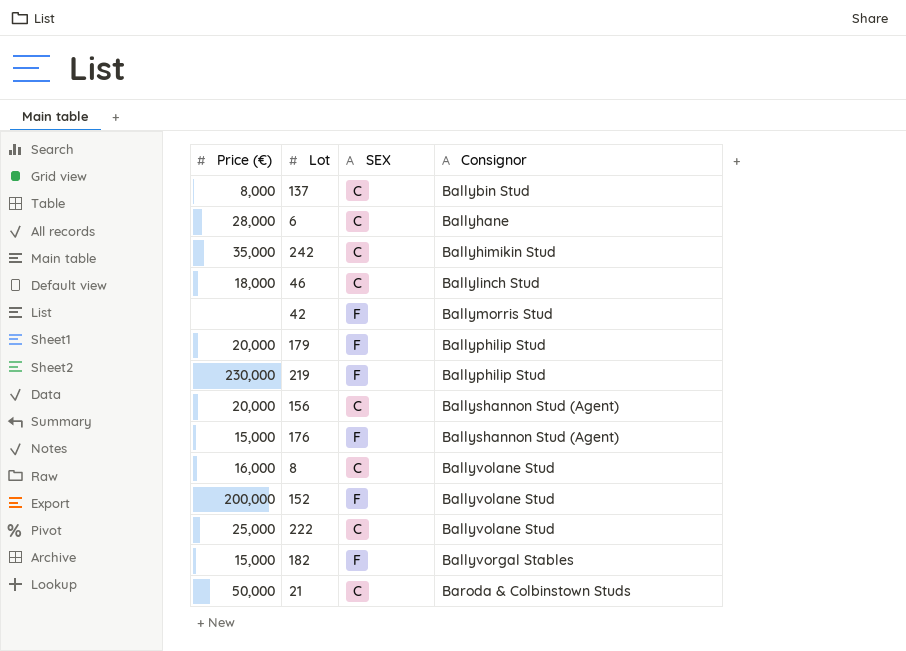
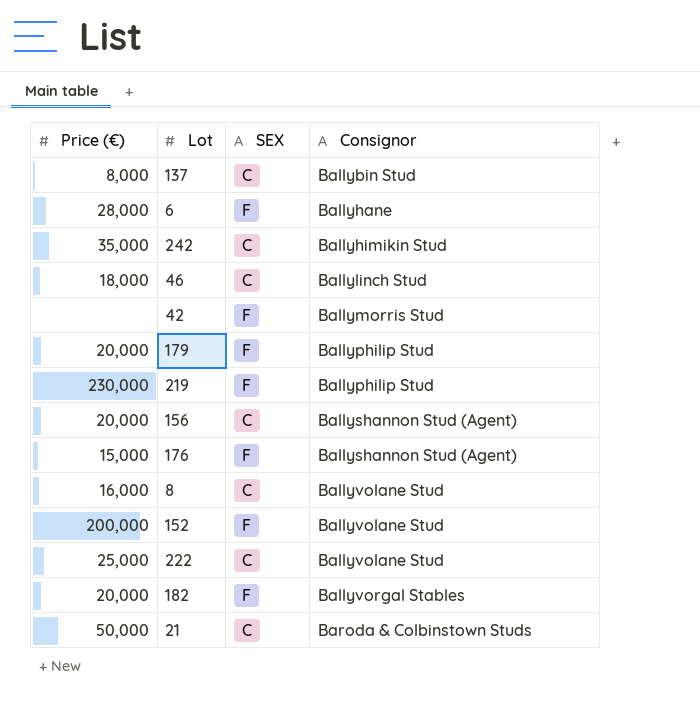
6 | SEX: C -> F
182 | Price (€): 15,000 -> 20,000

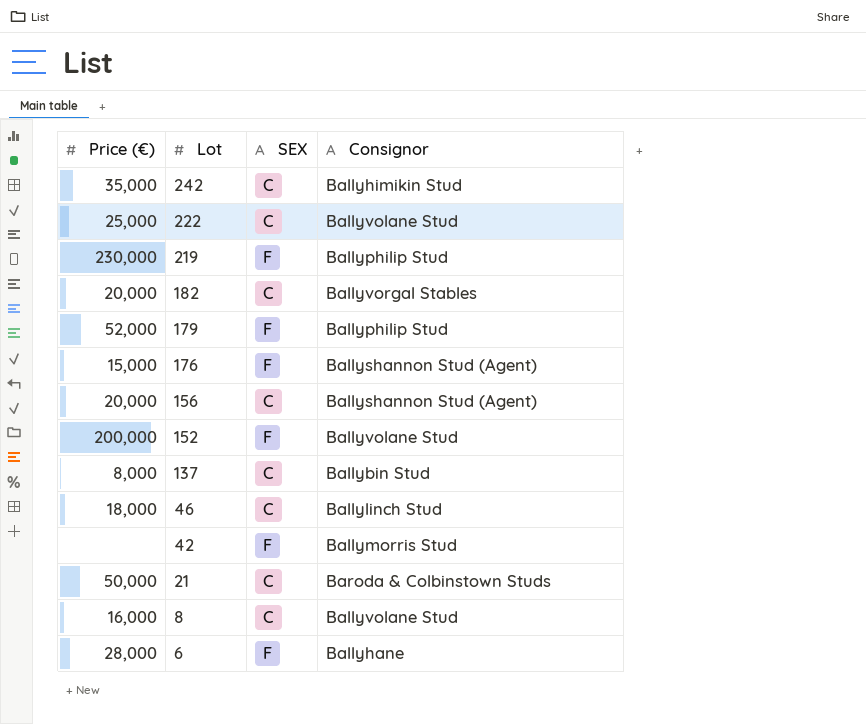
row order: Consignor ascending -> Lot descending
182 | SEX: F -> C
179 | Price (€): 20,000 -> 52,000

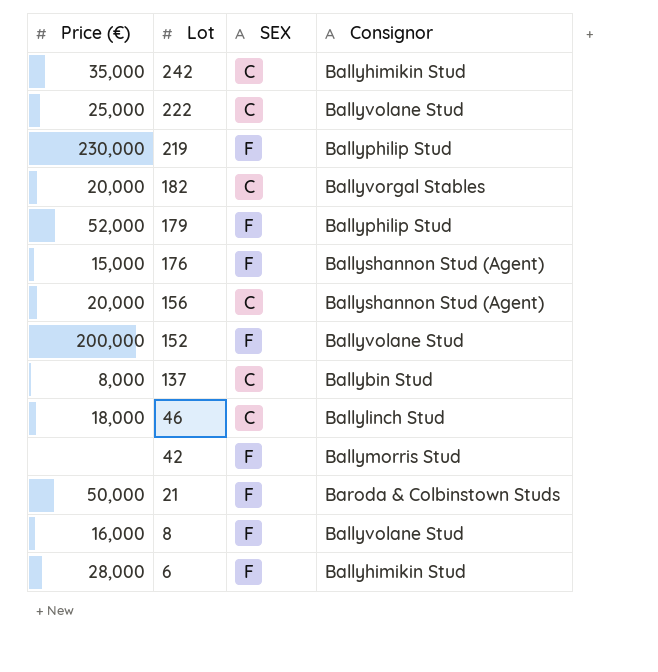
21 | SEX: C -> F
8 | SEX: C -> F
6 | Consignor: Ballyhane -> Ballyhimikin Stud

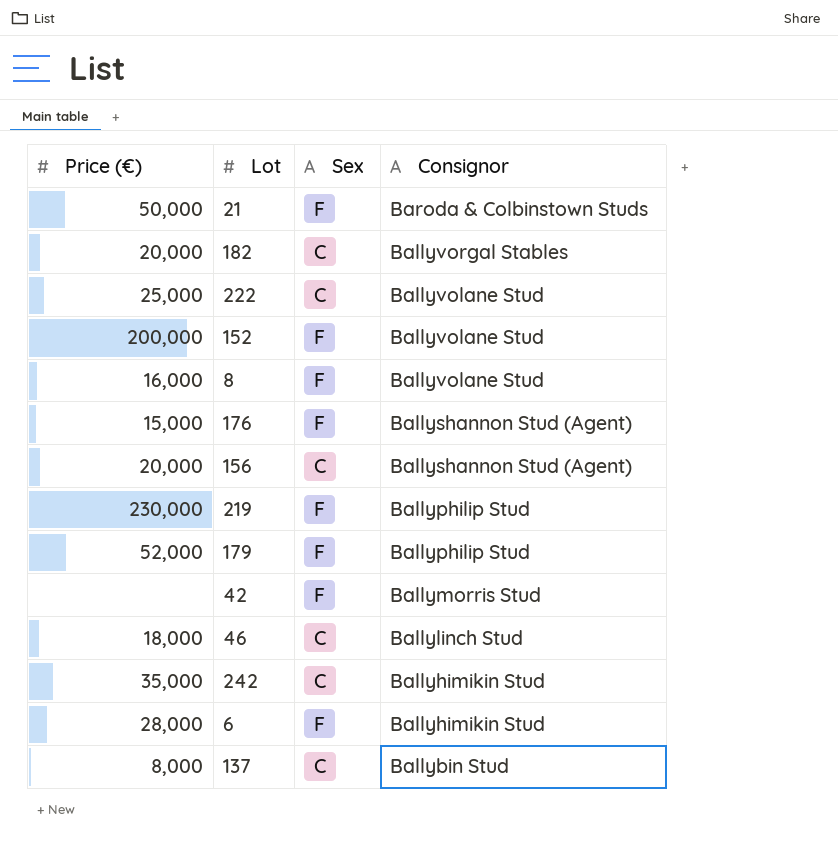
row order: Lot descending -> Consignor descending
column name: SEX -> Sex

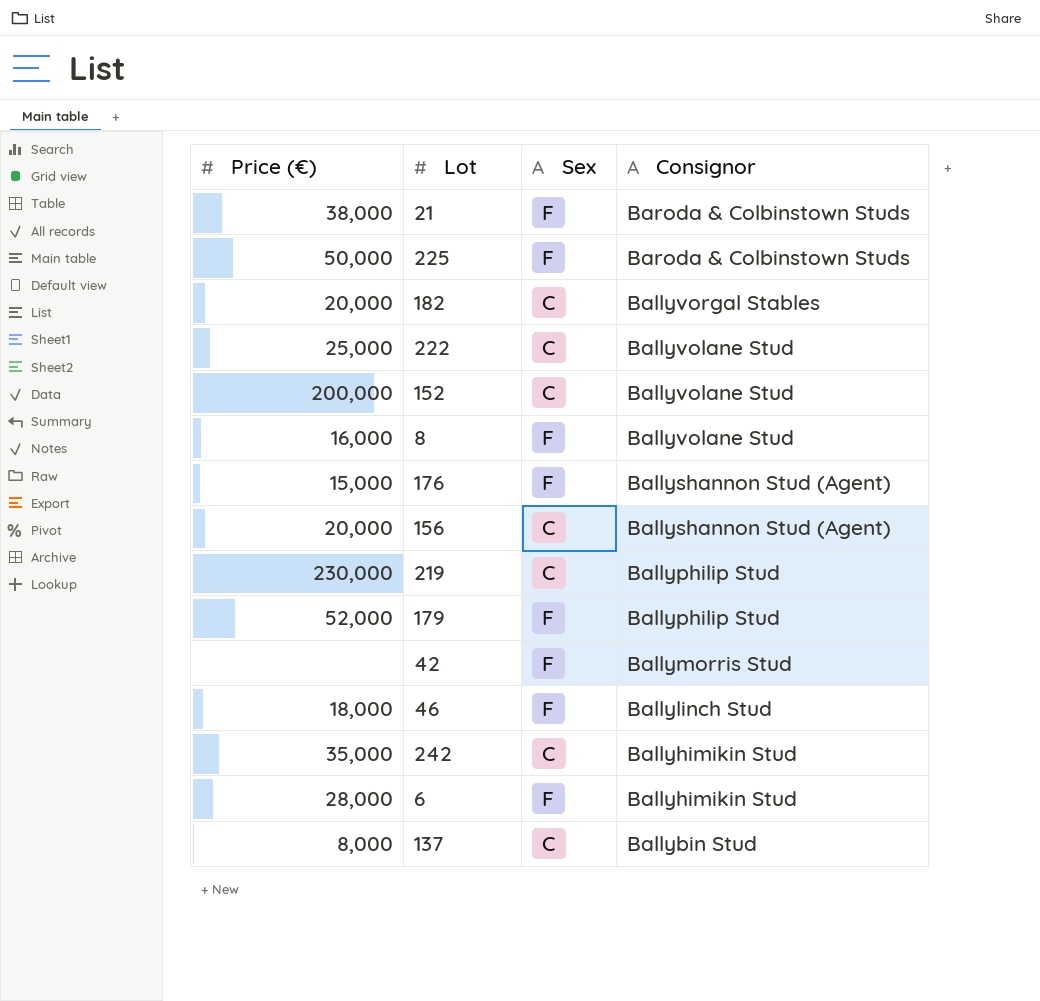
21 | Price (€): 50,000 -> 38,000
row 225: none -> 50,000 | F | Baroda & Colbinstown Studs
152 | Sex: F -> C
219 | Sex: F -> C
46 | Sex: C -> F

